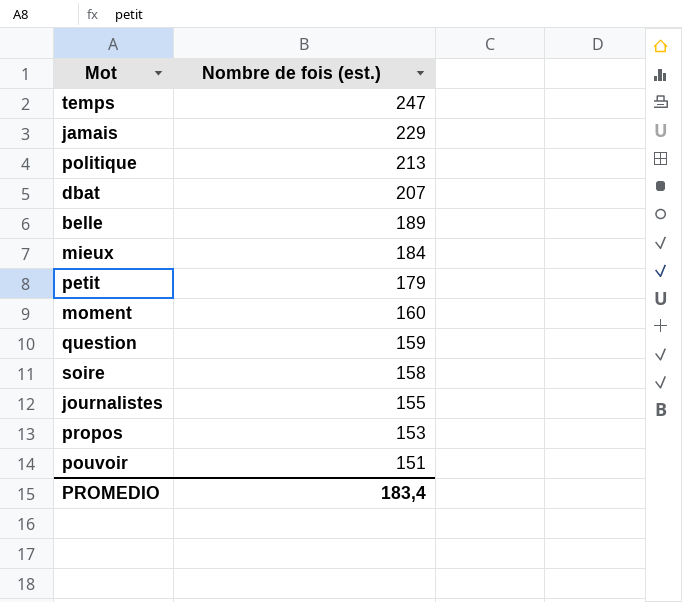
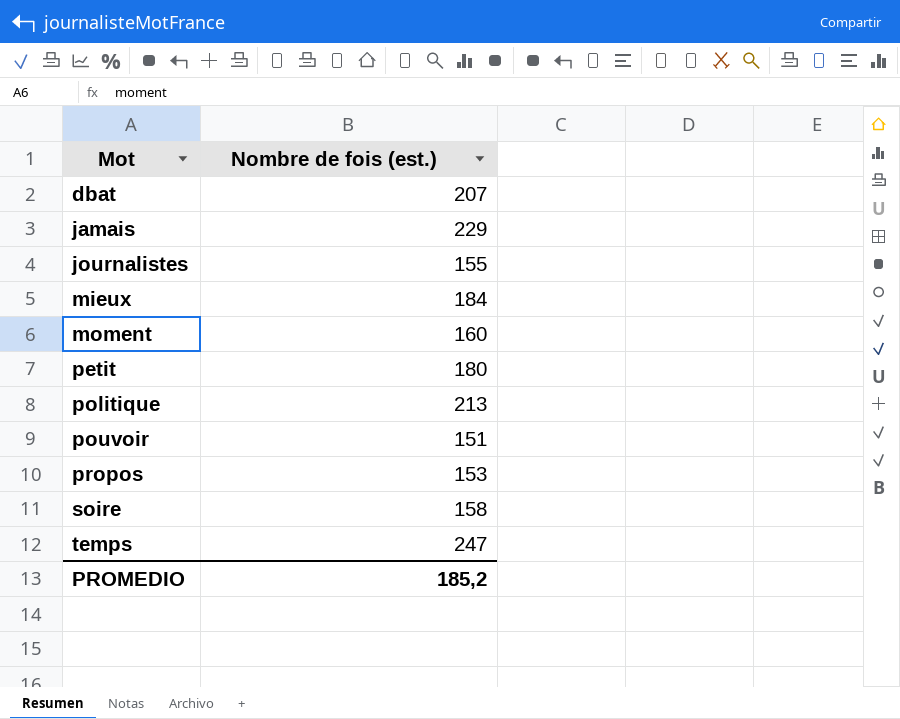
row order: Nombre de fois (est.) descending -> Mot ascending
row belle: 189 -> none
row question: 159 -> none
petit | Nombre de fois (est.): 179 -> 180
PROMEDIO | Nombre de fois (est.): 183,4 -> 185,2

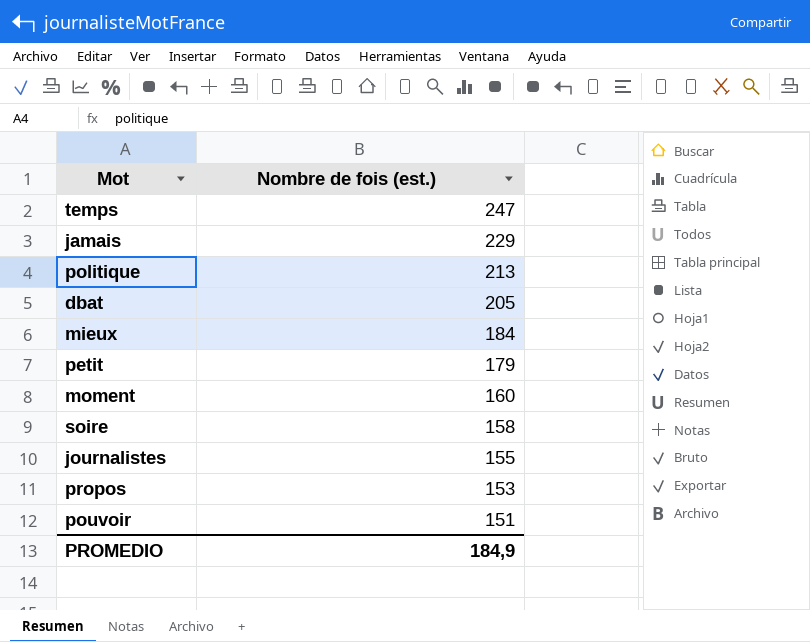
row order: Mot ascending -> Nombre de fois (est.) descending
dbat | Nombre de fois (est.): 207 -> 205
petit | Nombre de fois (est.): 180 -> 179
PROMEDIO | Nombre de fois (est.): 185,2 -> 184,9

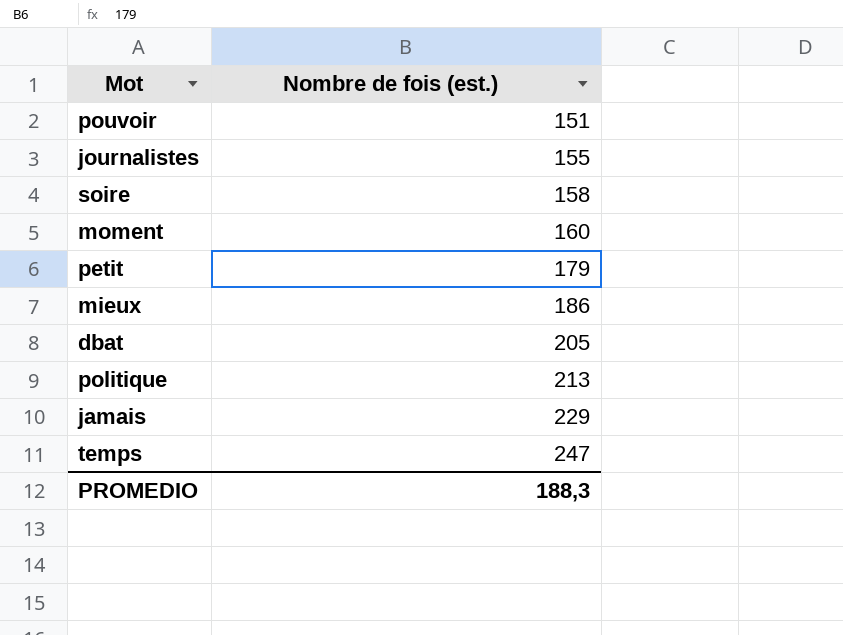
row order: Nombre de fois (est.) descending -> Nombre de fois (est.) ascending
row propos: 153 -> none
mieux | Nombre de fois (est.): 184 -> 186
PROMEDIO | Nombre de fois (est.): 184,9 -> 188,3

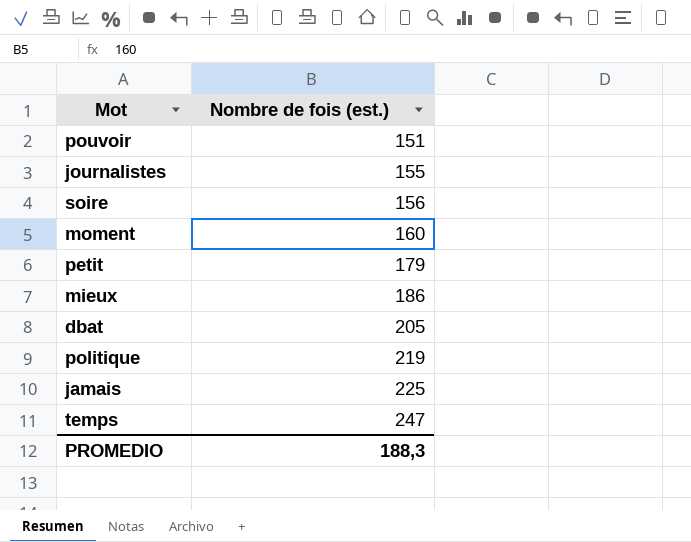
soire | Nombre de fois (est.): 158 -> 156
politique | Nombre de fois (est.): 213 -> 219
jamais | Nombre de fois (est.): 229 -> 225

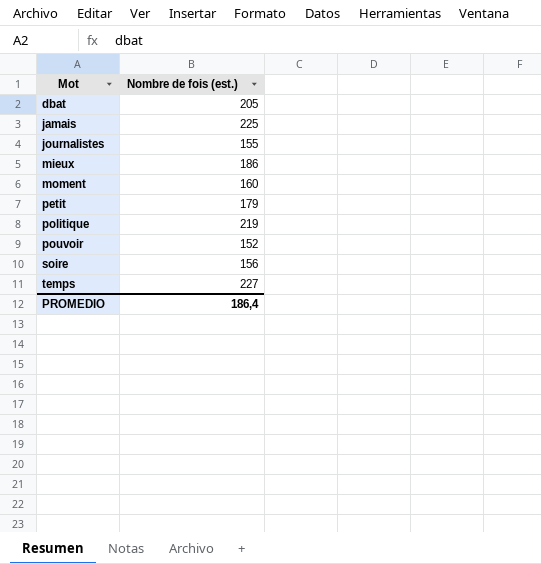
row order: Nombre de fois (est.) ascending -> Mot ascending
pouvoir | Nombre de fois (est.): 151 -> 152
temps | Nombre de fois (est.): 247 -> 227
PROMEDIO | Nombre de fois (est.): 188,3 -> 186,4

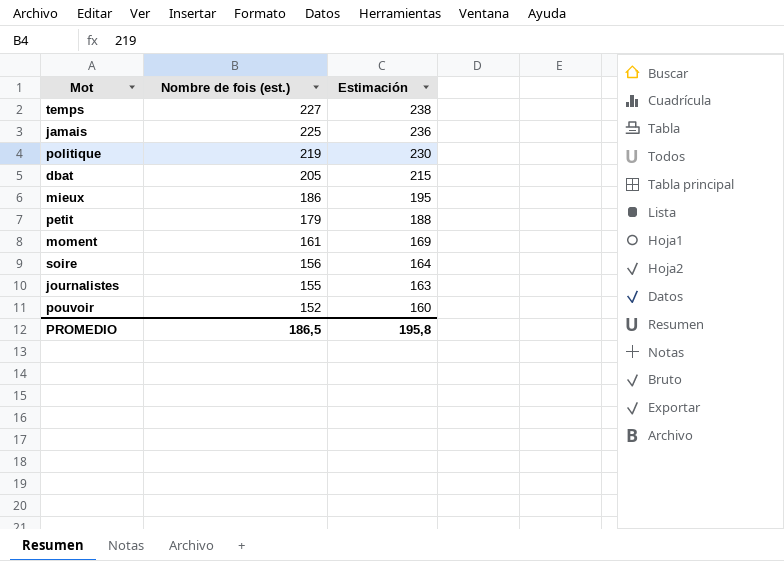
row order: Mot ascending -> Nombre de fois (est.) descending
column Estimación | formula: none -> [Nombre de fois (est.)] * 1,05
moment | Nombre de fois (est.): 160 -> 161
PROMEDIO | Nombre de fois (est.): 186,4 -> 186,5

